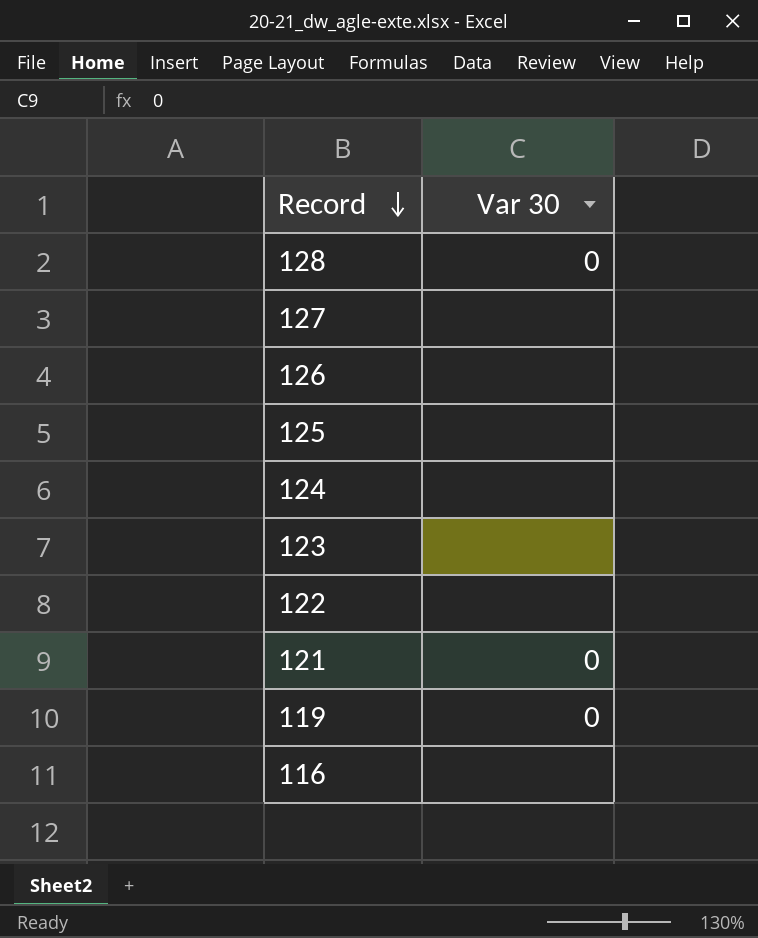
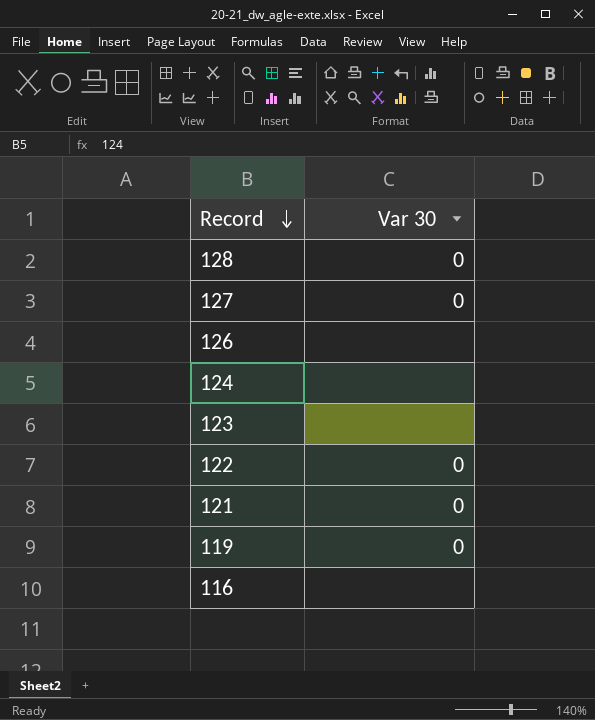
row 125: none -> none
127 | Var 30: none -> 0
122 | Var 30: none -> 0

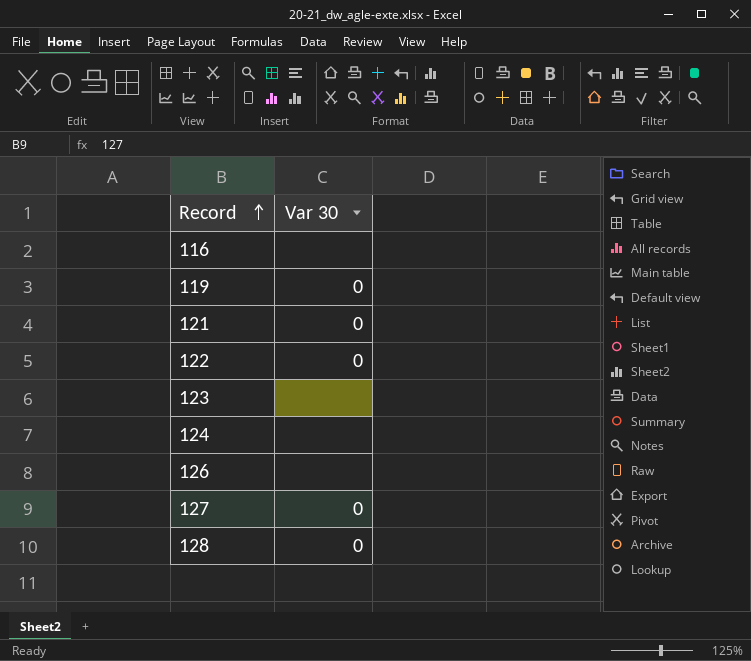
row order: Record descending -> Record ascending

